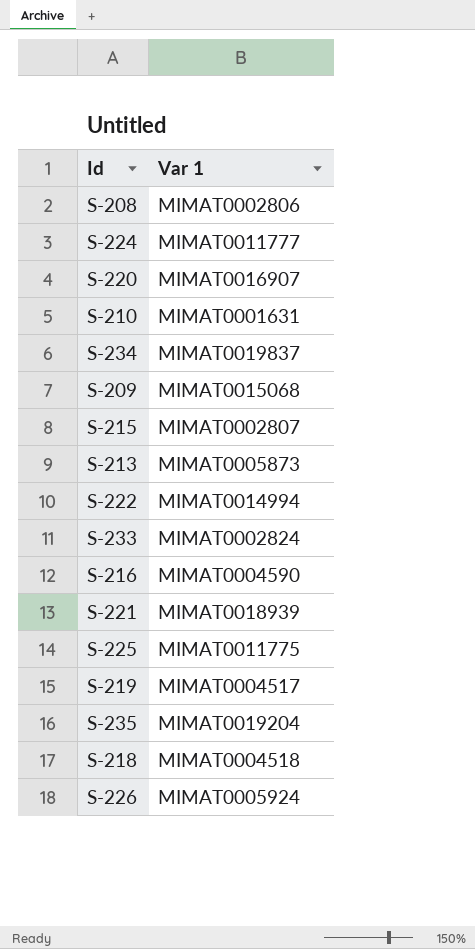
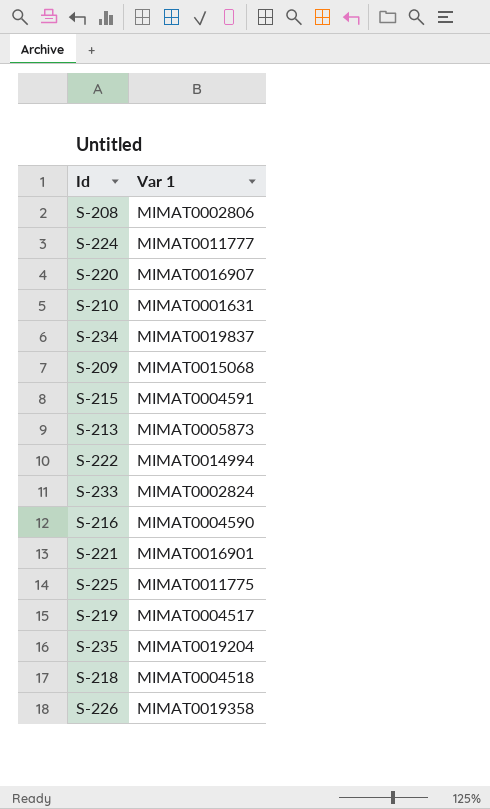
S-215 | Var 1: MIMAT0002807 -> MIMAT0004591
S-221 | Var 1: MIMAT0018939 -> MIMAT0016901
S-226 | Var 1: MIMAT0005924 -> MIMAT0019358

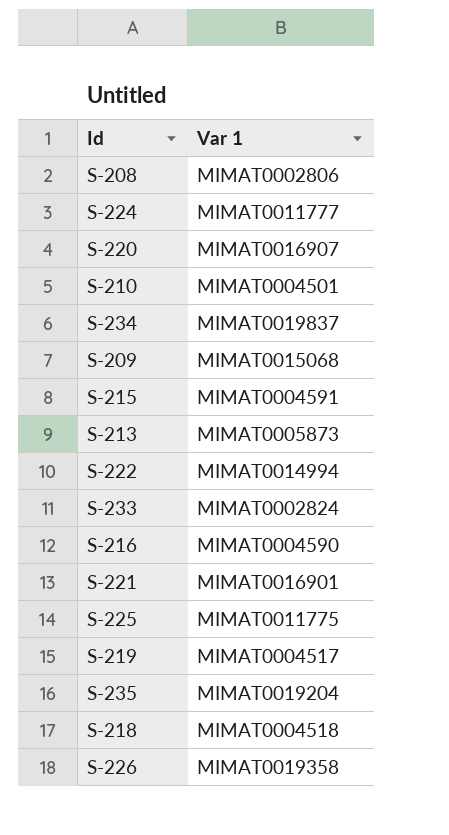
S-210 | Var 1: MIMAT0001631 -> MIMAT0004501

